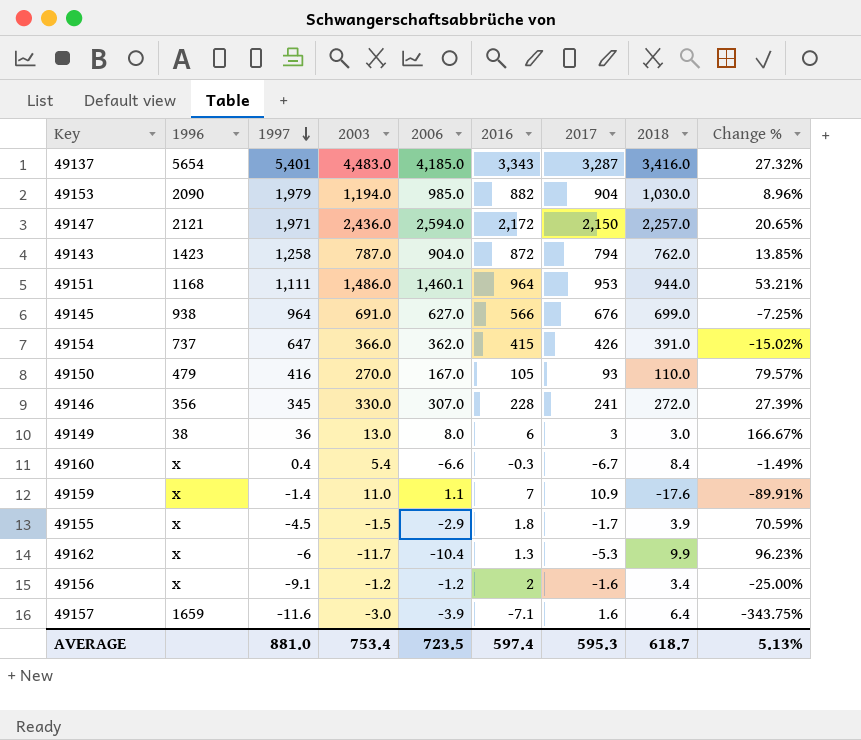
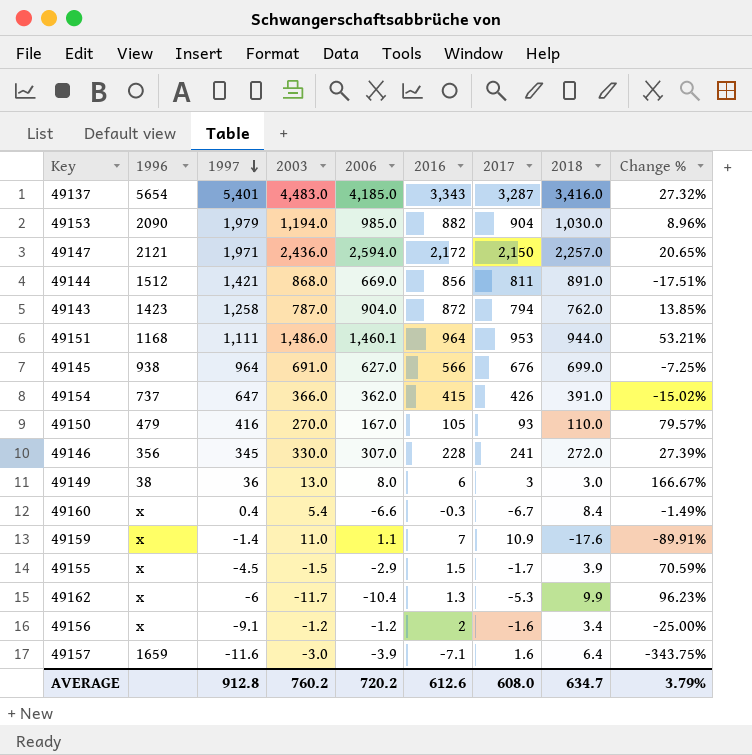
row 49144: none -> 1512 | 1,421 | 868.0 | 669.0 | 856 | 811 | 891.0 | -17.51%
49155 | 2016: 1.8 -> 1.5
AVERAGE | 1997: 881.0 -> 912.8
AVERAGE | 2003: 753.4 -> 760.2
AVERAGE | 2006: 723.5 -> 720.2
AVERAGE | 2016: 597.4 -> 612.6
AVERAGE | 2017: 595.3 -> 608.0
AVERAGE | 2018: 618.7 -> 634.7
AVERAGE | Change %: 5.13% -> 3.79%

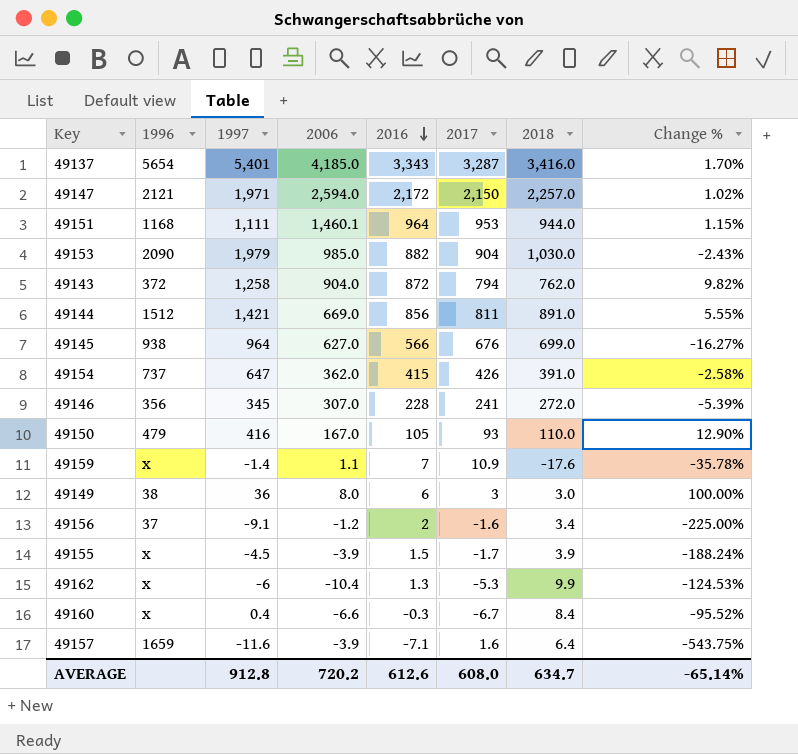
row order: 1997 descending -> 2016 descending
column 2003 | position: 4 -> none
column Change % | formula: ([2006] - [2017]) / [2017] -> ([2016] - [2017]) / [2017]
49143 | 1996: 1423 -> 372
49156 | 1996: x -> 37
49155 | 2006: -2.9 -> -3.9
AVERAGE | Change %: 3.79% -> -65.14%

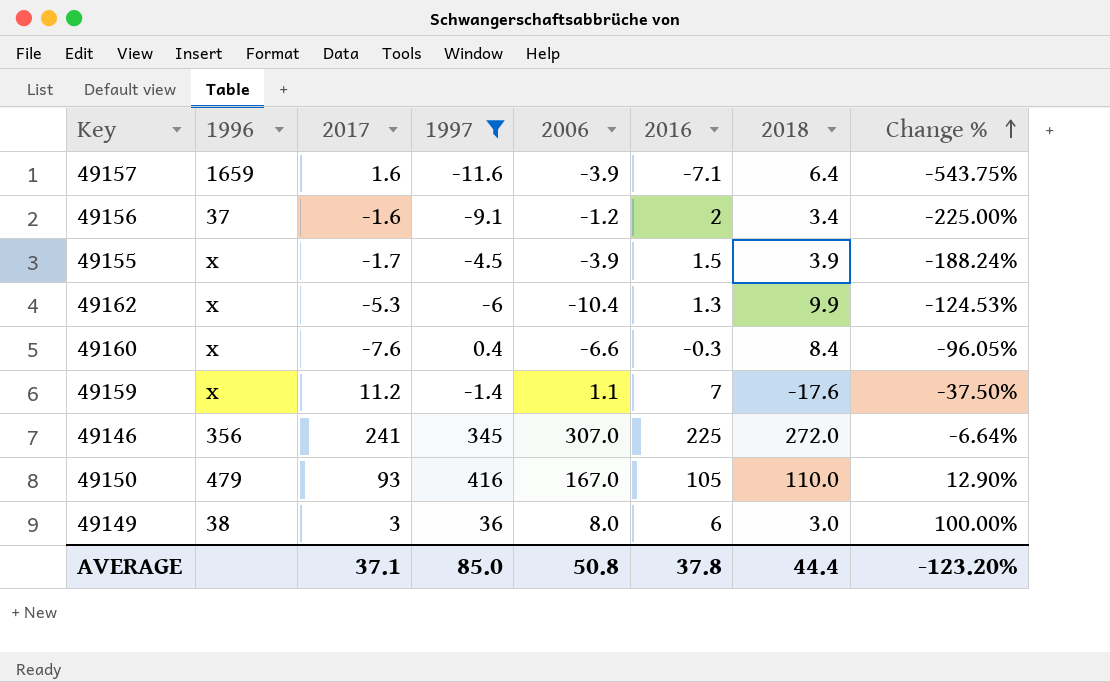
filter: none -> 1997 <= 416
row order: 2016 descending -> Change % ascending
column 2017 | position: 6 -> 3
49160 | 2017: -6.7 -> -7.6
49160 | Change %: -95.52% -> -96.05%
49159 | 2017: 10.9 -> 11.2
49159 | Change %: -35.78% -> -37.50%
49146 | 2016: 228 -> 225
49146 | Change %: -5.39% -> -6.64%
AVERAGE | 2017: 608.0 -> 37.1
AVERAGE | 1997: 912.8 -> 85.0
AVERAGE | 2006: 720.2 -> 50.8
AVERAGE | 2016: 612.6 -> 37.8
AVERAGE | 2018: 634.7 -> 44.4
AVERAGE | Change %: -65.14% -> -123.20%

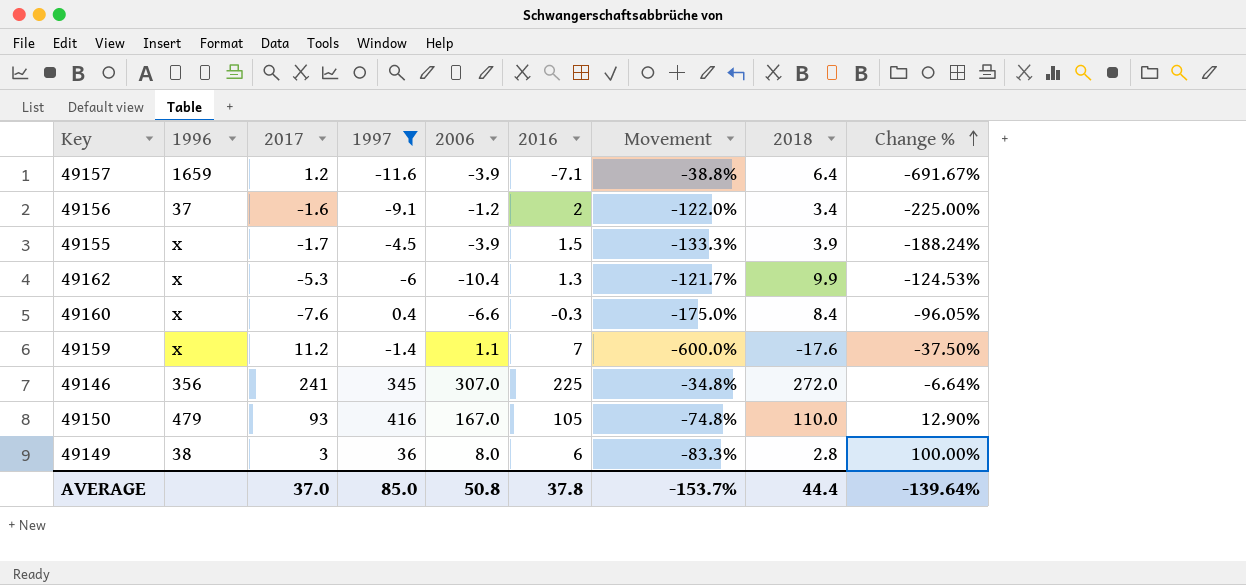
column Movement | formula: none -> ([2016] - [1997]) / [1997]
49157 | 2017: 1.6 -> 1.2
49157 | Change %: -543.75% -> -691.67%
49149 | 2018: 3.0 -> 2.8
AVERAGE | 2017: 37.1 -> 37.0
AVERAGE | Change %: -123.20% -> -139.64%

